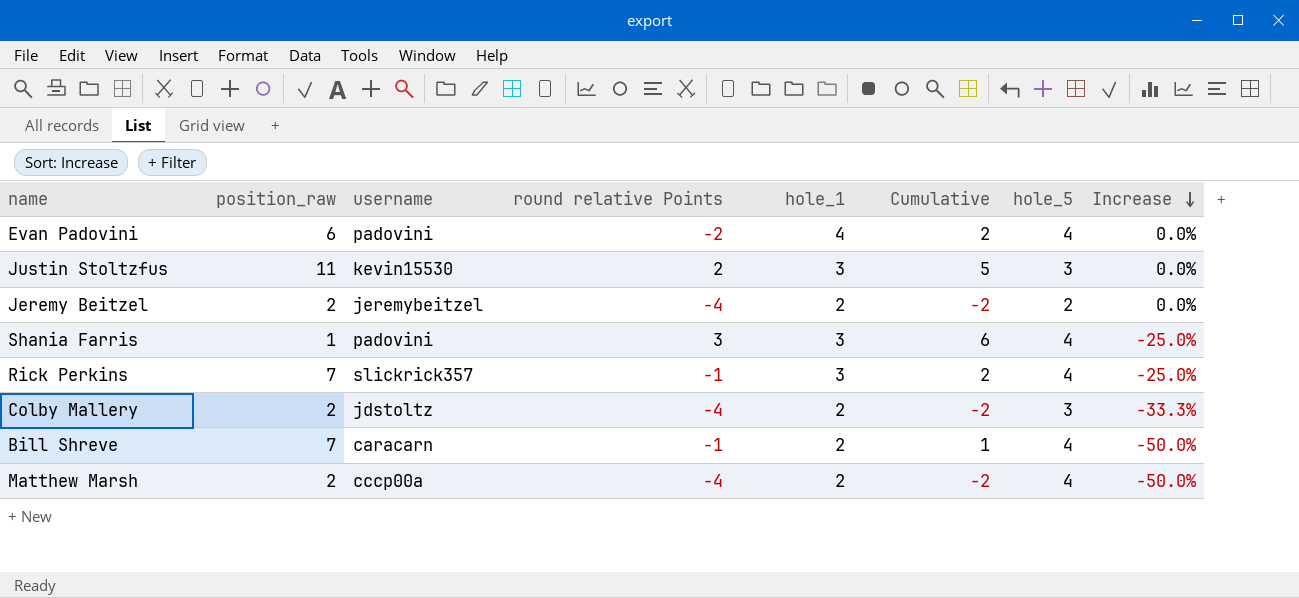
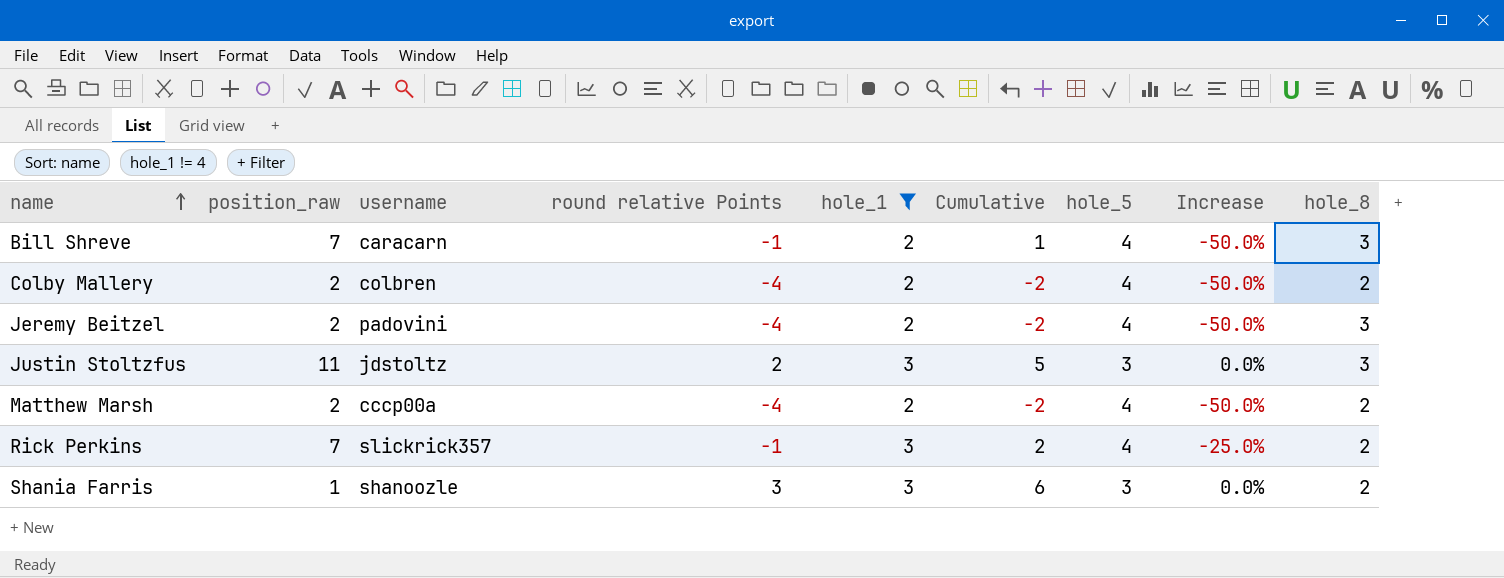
filter: none -> hole_1 != 4
row order: Increase descending -> name ascending
column hole_8 | position: none -> 9
Colby Mallery | username: jdstoltz -> colbren
Colby Mallery | hole_5: 3 -> 4
Colby Mallery | Increase: -33.3% -> -50.0%
Jeremy Beitzel | username: jeremybeitzel -> padovini
Jeremy Beitzel | hole_5: 2 -> 4
Jeremy Beitzel | Increase: 0.0% -> -50.0%
Justin Stoltzfus | username: kevin15530 -> jdstoltz
Shania Farris | username: padovini -> shanoozle
Shania Farris | hole_5: 4 -> 3
Shania Farris | Increase: -25.0% -> 0.0%

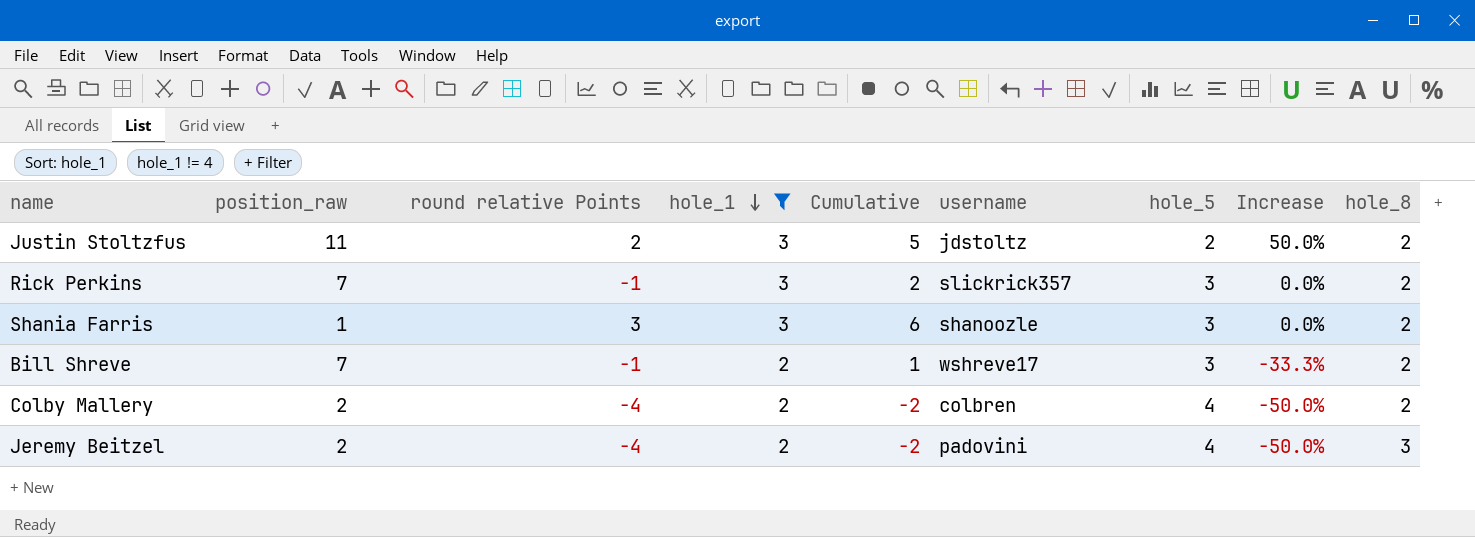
row order: name ascending -> hole_1 descending
column username | position: 3 -> 6
row Matthew Marsh: 2 | cccp00a | -4 | 2 | -2 | 4 | -50.0% | 2 -> none
Justin Stoltzfus | hole_5: 3 -> 2
Justin Stoltzfus | Increase: 0.0% -> 50.0%
Justin Stoltzfus | hole_8: 3 -> 2
Rick Perkins | hole_5: 4 -> 3
Rick Perkins | Increase: -25.0% -> 0.0%
Bill Shreve | username: caracarn -> wshreve17
Bill Shreve | hole_5: 4 -> 3
Bill Shreve | Increase: -50.0% -> -33.3%
Bill Shreve | hole_8: 3 -> 2

